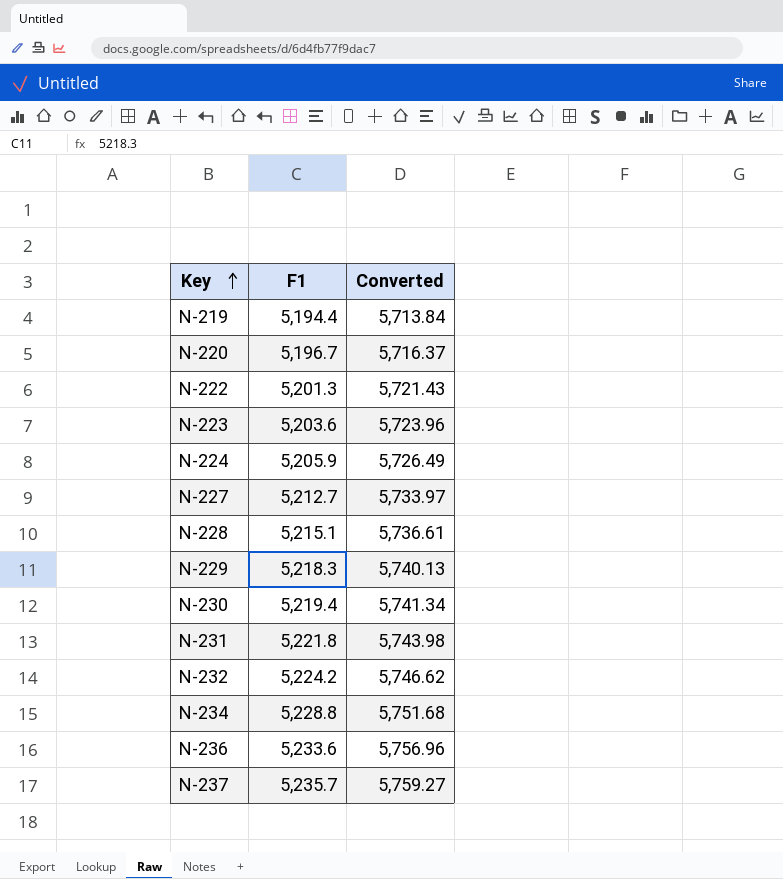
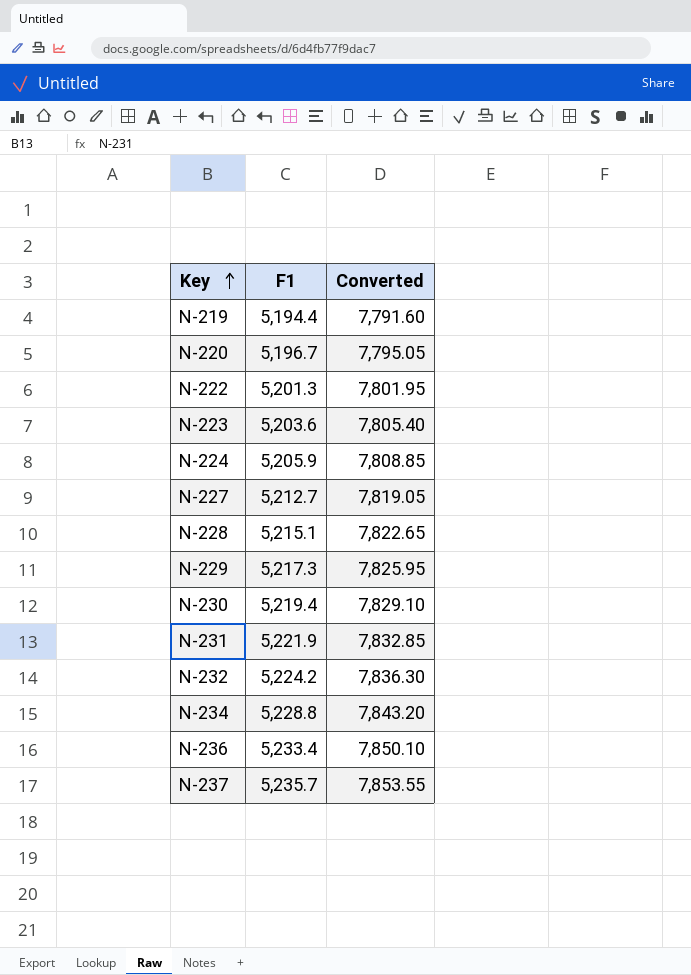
column Converted | formula: [F1] * 1.1 -> [F1] * 1.5
N-229 | F1: 5,218.3 -> 5,217.3
N-231 | F1: 5,221.8 -> 5,221.9
N-236 | F1: 5,233.6 -> 5,233.4

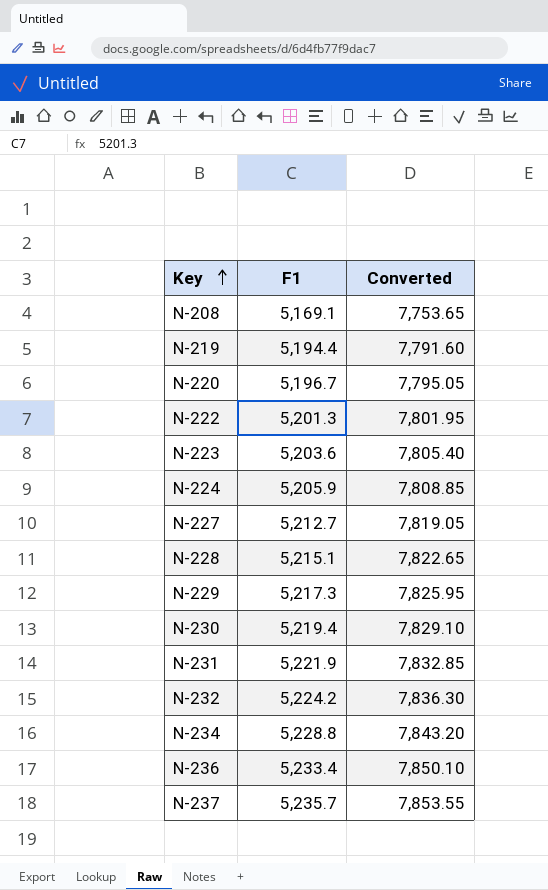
row N-208: none -> 5,169.1 | 7,753.65

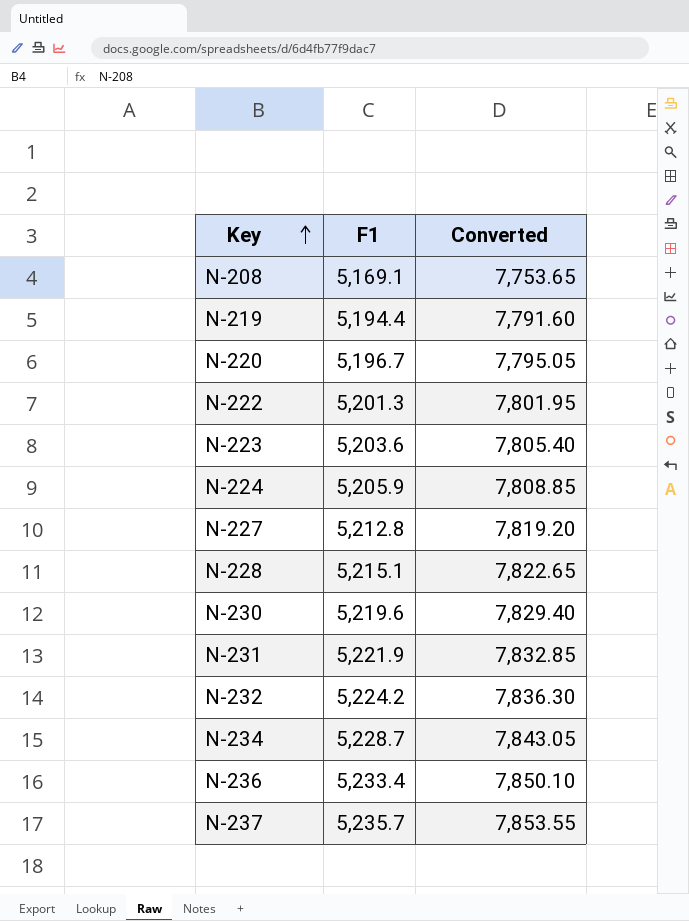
row N-229: 5,217.3 | 7,825.95 -> none
N-227 | F1: 5,212.7 -> 5,212.8
N-227 | Converted: 7,819.05 -> 7,819.20
N-230 | F1: 5,219.4 -> 5,219.6
N-230 | Converted: 7,829.10 -> 7,829.40
N-234 | F1: 5,228.8 -> 5,228.7
N-234 | Converted: 7,843.20 -> 7,843.05

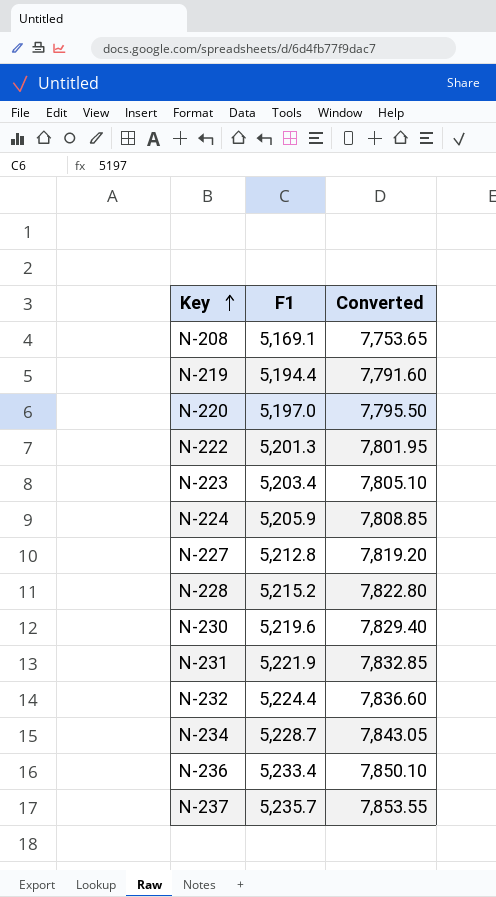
N-220 | F1: 5,196.7 -> 5,197.0
N-220 | Converted: 7,795.05 -> 7,795.50
N-223 | F1: 5,203.6 -> 5,203.4
N-223 | Converted: 7,805.40 -> 7,805.10
N-228 | F1: 5,215.1 -> 5,215.2
N-228 | Converted: 7,822.65 -> 7,822.80
N-232 | F1: 5,224.2 -> 5,224.4
N-232 | Converted: 7,836.30 -> 7,836.60

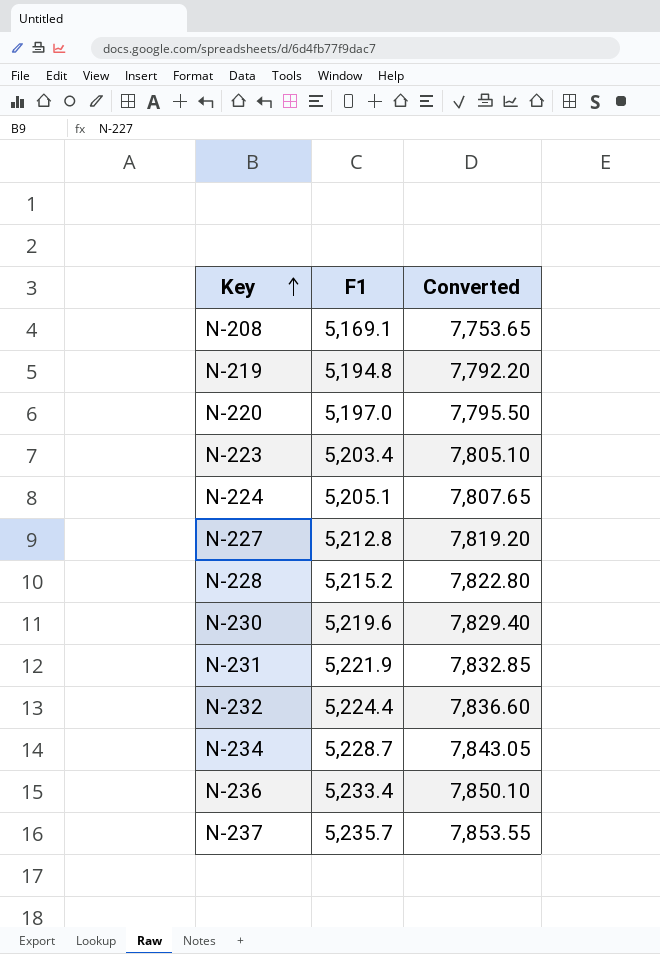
row N-222: 5,201.3 | 7,801.95 -> none
N-219 | F1: 5,194.4 -> 5,194.8
N-219 | Converted: 7,791.60 -> 7,792.20
N-224 | F1: 5,205.9 -> 5,205.1
N-224 | Converted: 7,808.85 -> 7,807.65

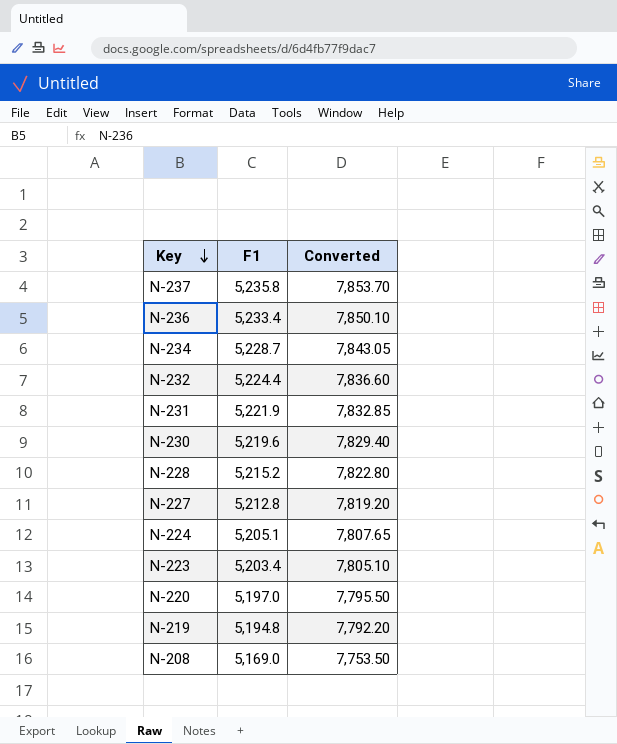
row order: Key ascending -> Key descending
N-237 | F1: 5,235.7 -> 5,235.8
N-237 | Converted: 7,853.55 -> 7,853.70
N-208 | F1: 5,169.1 -> 5,169.0
N-208 | Converted: 7,753.65 -> 7,753.50

